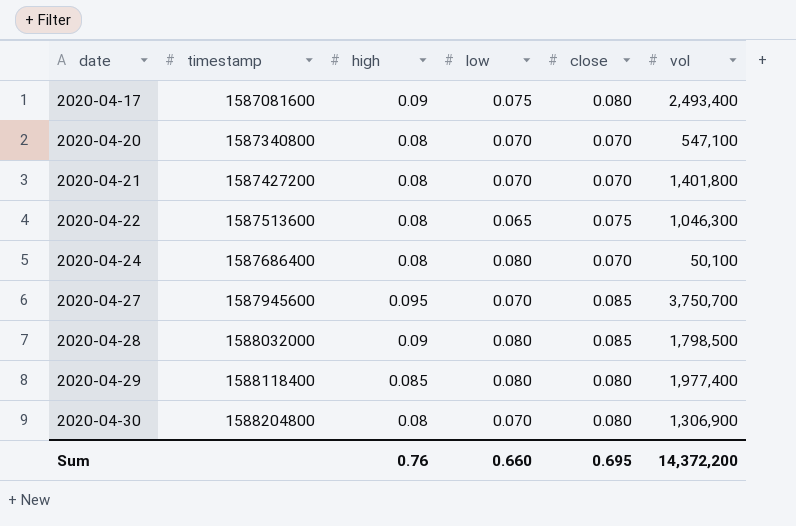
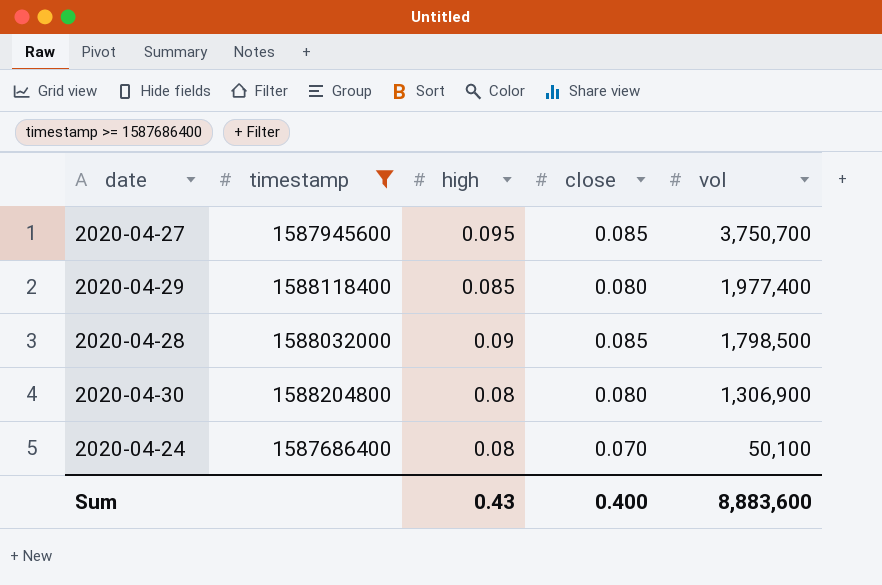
filter: none -> timestamp >= 1587686400
row order: date ascending -> vol descending
column low | position: 4 -> none
Sum | high: 0.76 -> 0.43
Sum | close: 0.695 -> 0.400
Sum | vol: 14,372,200 -> 8,883,600

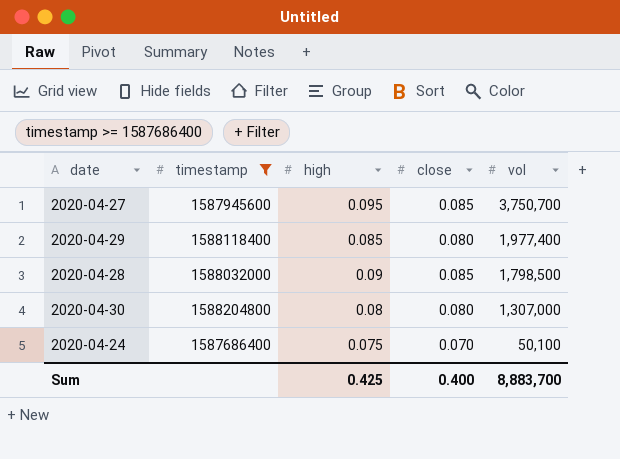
2020-04-30 | vol: 1,306,900 -> 1,307,000
2020-04-24 | high: 0.08 -> 0.075
Sum | high: 0.43 -> 0.425
Sum | vol: 8,883,600 -> 8,883,700

